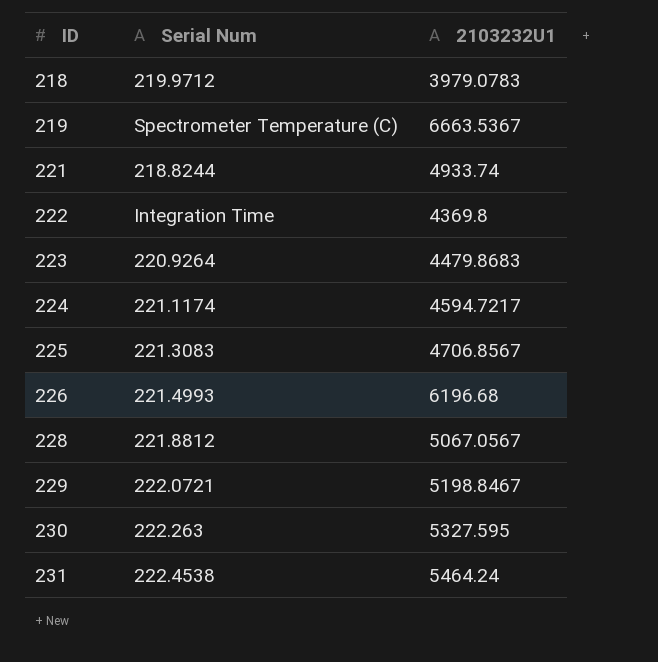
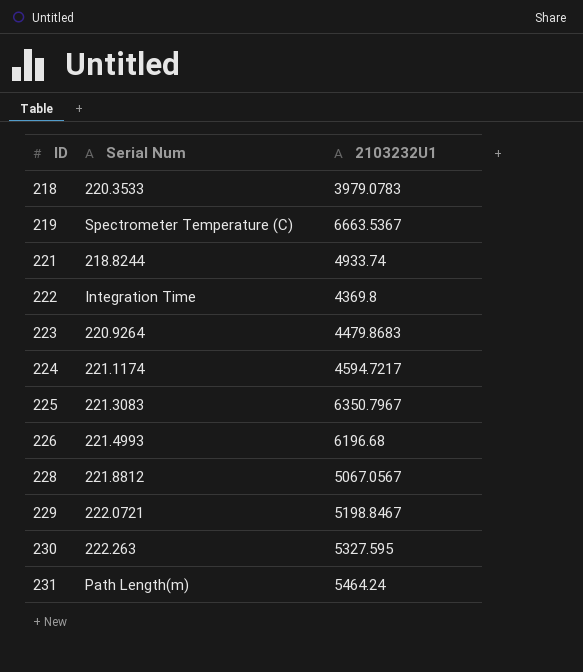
218 | Serial Num: 219.9712 -> 220.3533
225 | 2103232U1: 4706.8567 -> 6350.7967
231 | Serial Num: 222.4538 -> Path Length(m)

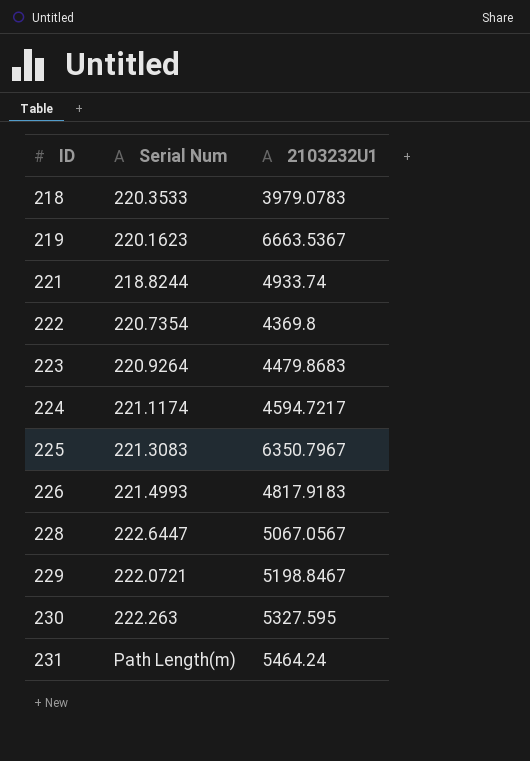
219 | Serial Num: Spectrometer Temperature (C) -> 220.1623
222 | Serial Num: Integration Time -> 220.7354
226 | 2103232U1: 6196.68 -> 4817.9183
228 | Serial Num: 221.8812 -> 222.6447

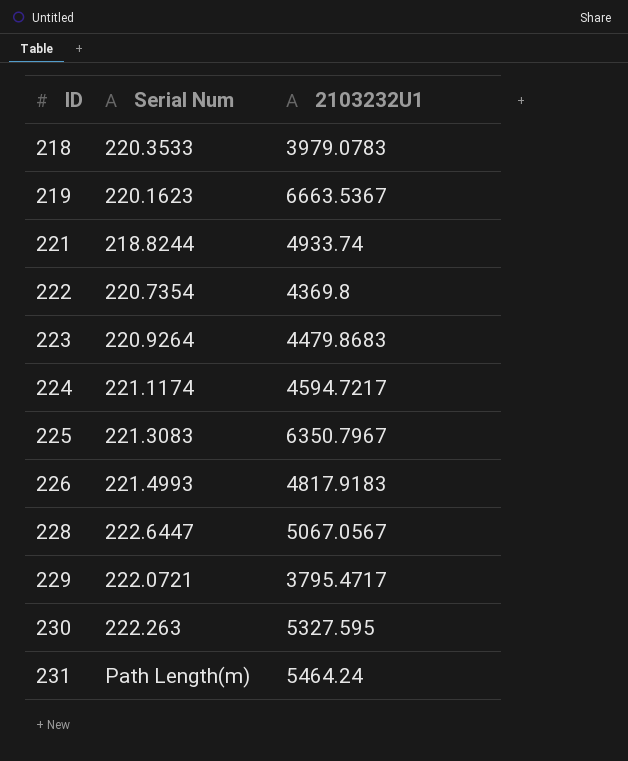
229 | 2103232U1: 5198.8467 -> 3795.4717

